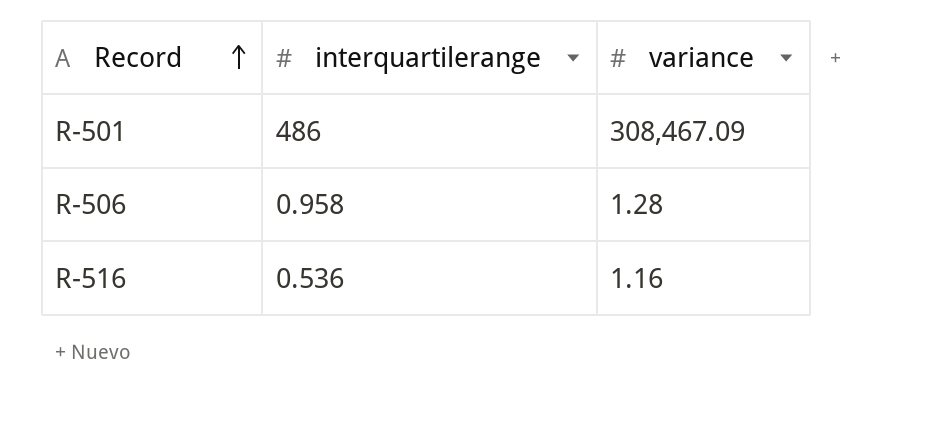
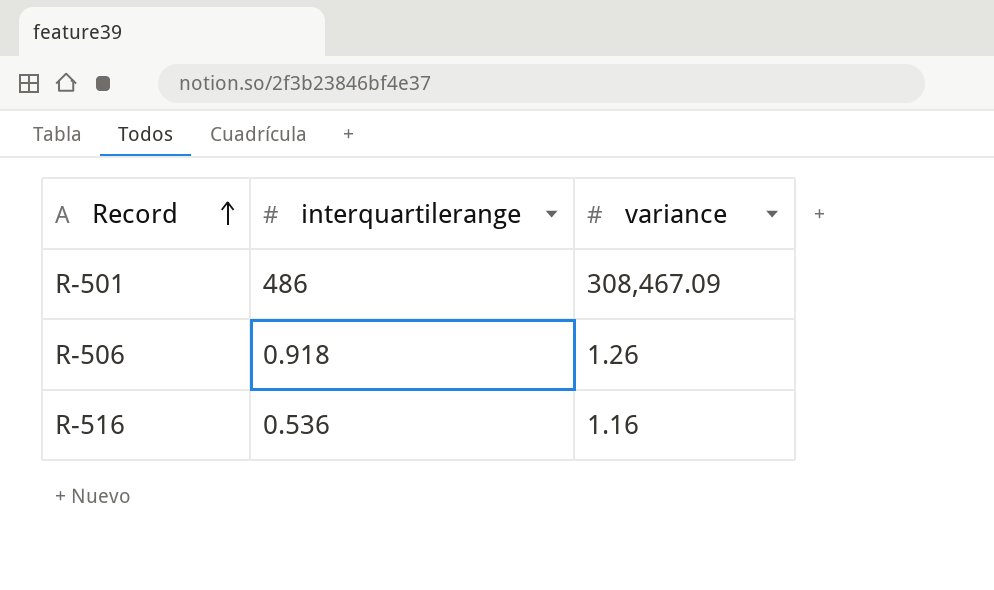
R-506 | interquartilerange: 0.958 -> 0.918
R-506 | variance: 1.28 -> 1.26

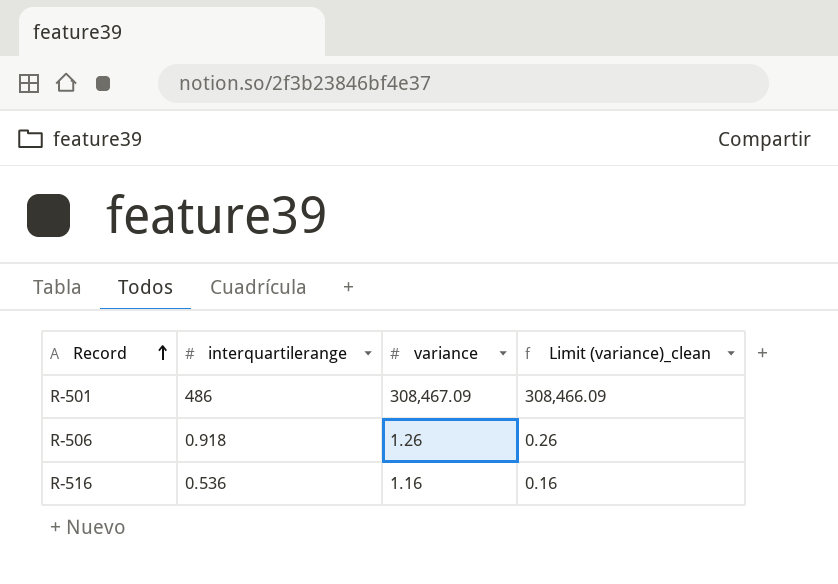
column Limit (variance)_clean | formula: none -> [variance] - 1

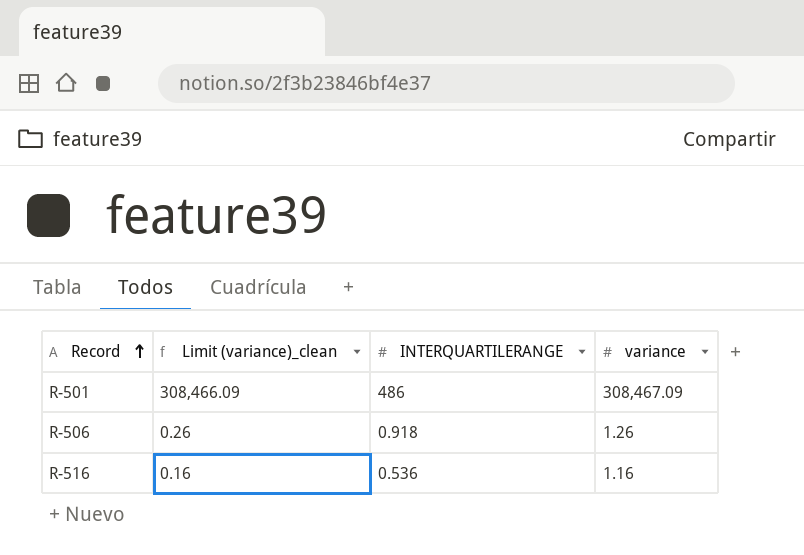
column Limit (variance)_clean | position: 4 -> 2
column name: interquartilerange -> INTERQUARTILERANGE

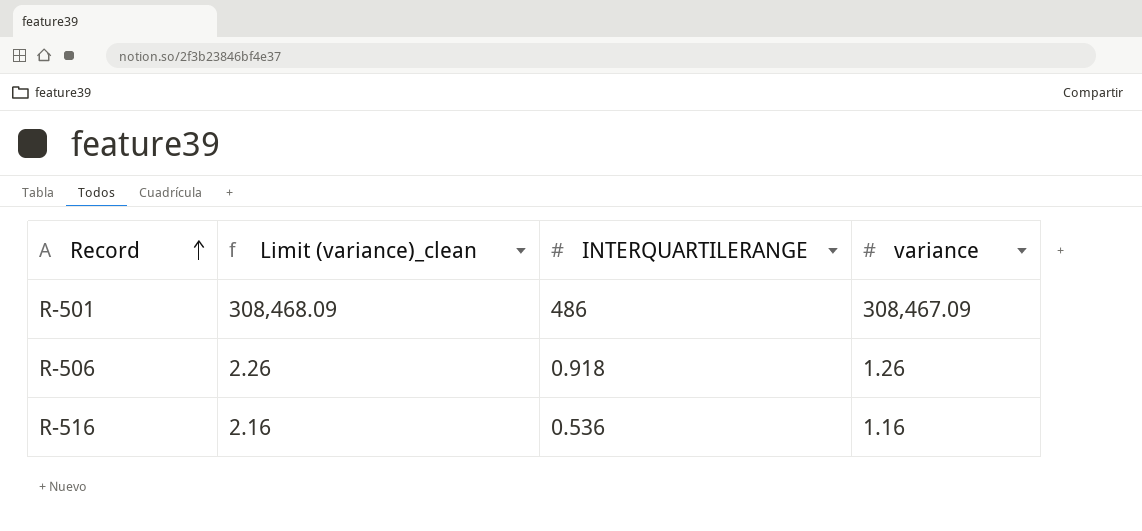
column Limit (variance)_clean | formula: [variance] - 1 -> [variance] + 1

